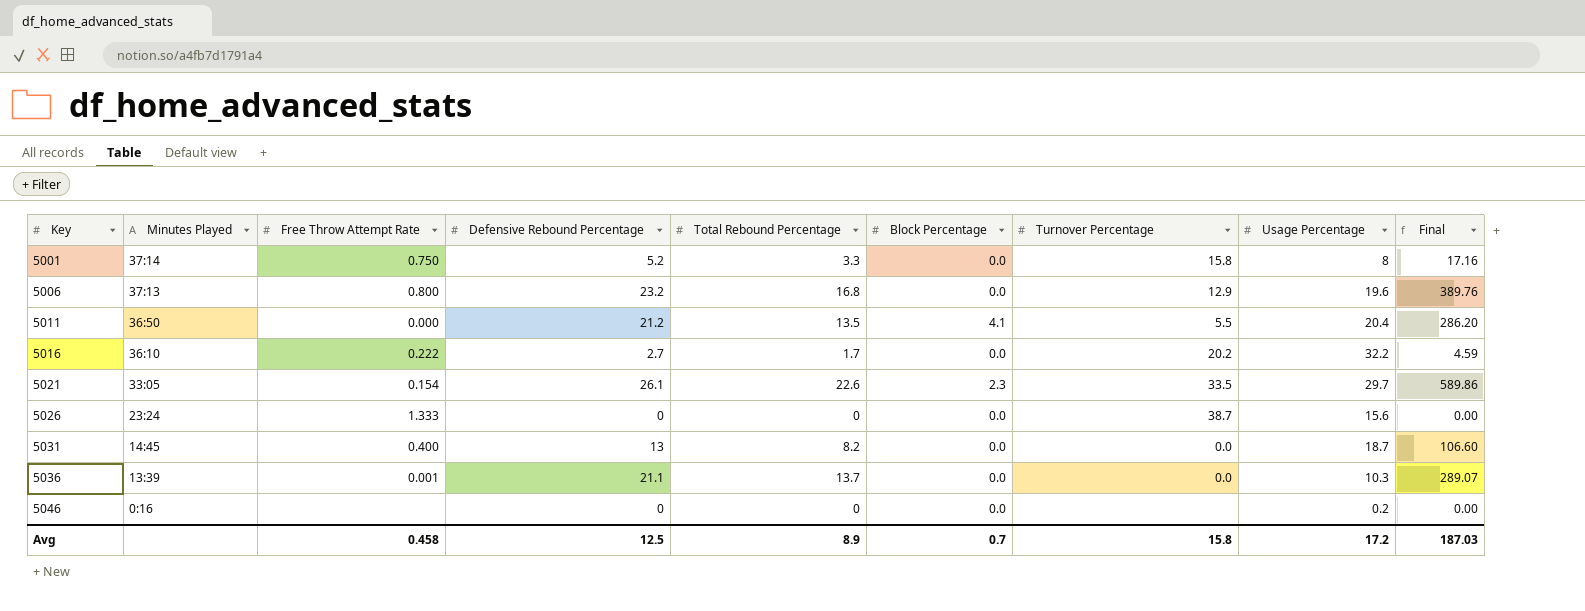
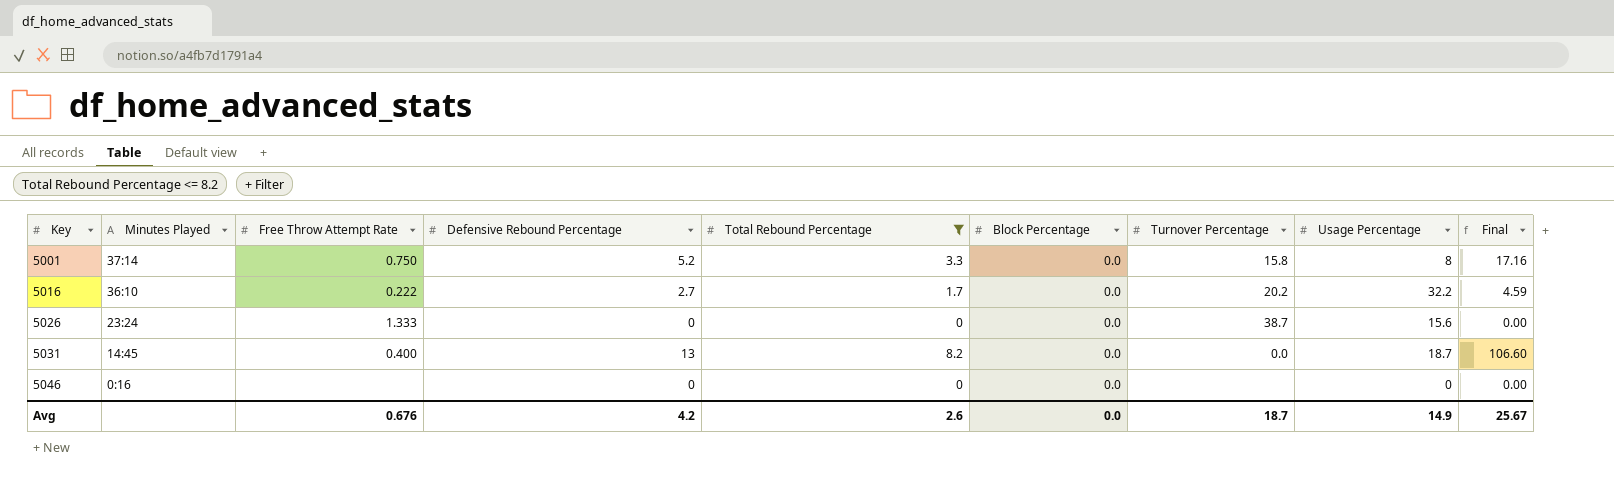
filter: none -> Total Rebound Percentage <= 8.2
5046 | Usage Percentage: 0.2 -> 0
Avg | Free Throw Attempt Rate: 0.458 -> 0.676
Avg | Defensive Rebound Percentage: 12.5 -> 4.2
Avg | Total Rebound Percentage: 8.9 -> 2.6
Avg | Block Percentage: 0.7 -> 0.0
Avg | Turnover Percentage: 15.8 -> 18.7
Avg | Usage Percentage: 17.2 -> 14.9
Avg | Final: 187.03 -> 25.67

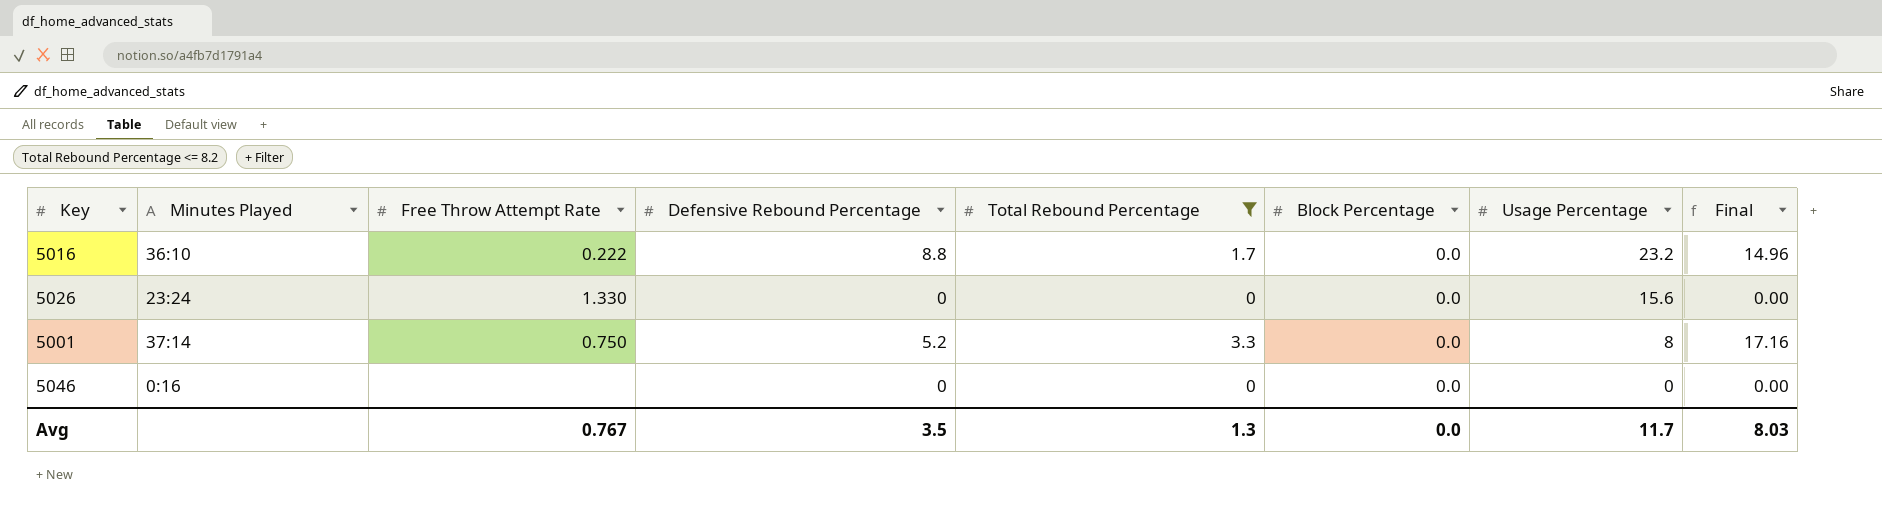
row order: Key ascending -> Usage Percentage descending
column Turnover Percentage | position: 7 -> none
row 5031: 14:45 | 0.400 | 13 | 8.2 | 0.0 | 0.0 | 18.7 | 106.60 -> none
5016 | Defensive Rebound Percentage: 2.7 -> 8.8
5016 | Usage Percentage: 32.2 -> 23.2
5016 | Final: 4.59 -> 14.96
5026 | Free Throw Attempt Rate: 1.333 -> 1.330
Avg | Free Throw Attempt Rate: 0.676 -> 0.767
Avg | Defensive Rebound Percentage: 4.2 -> 3.5
Avg | Total Rebound Percentage: 2.6 -> 1.3
Avg | Usage Percentage: 14.9 -> 11.7
Avg | Final: 25.67 -> 8.03

